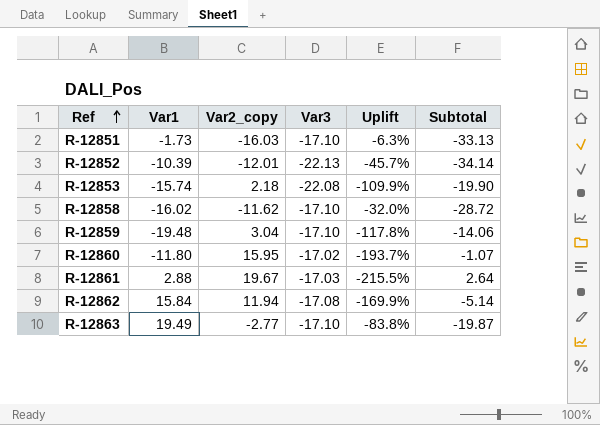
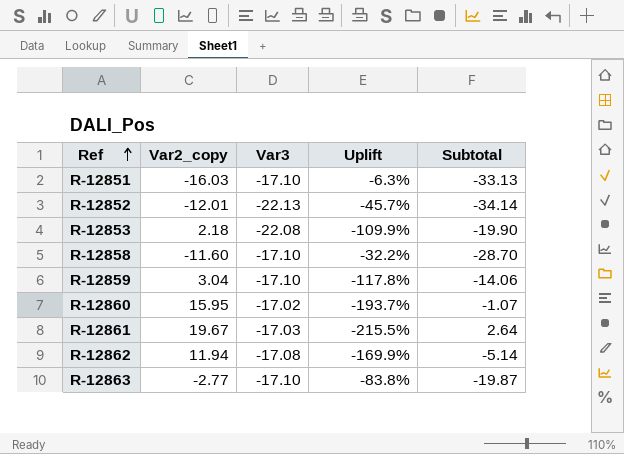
column Var1 | position: 2 -> none
R-12858 | Var2_copy: -11.62 -> -11.60
R-12858 | Uplift: -32.0% -> -32.2%
R-12858 | Subtotal: -28.72 -> -28.70

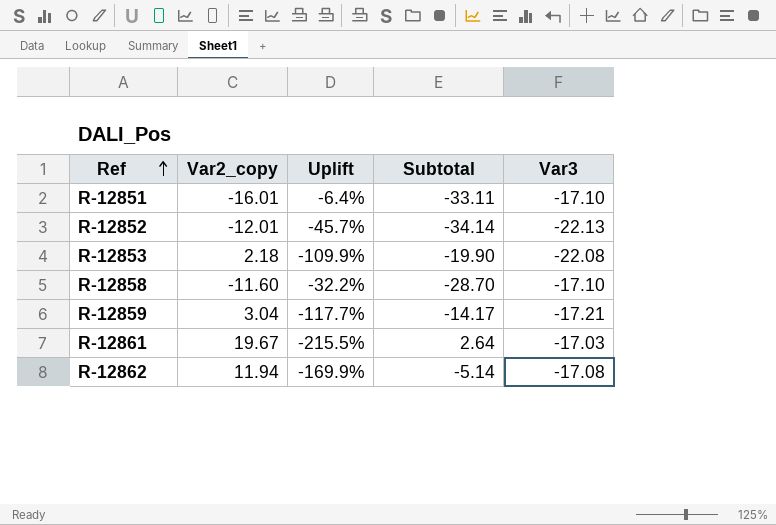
column Var3 | position: 3 -> 5
row R-12860: 15.95 | -17.02 | -193.7% | -1.07 -> none
row R-12863: -2.77 | -17.10 | -83.8% | -19.87 -> none
R-12851 | Var2_copy: -16.03 -> -16.01
R-12851 | Uplift: -6.3% -> -6.4%
R-12851 | Subtotal: -33.13 -> -33.11
R-12859 | Uplift: -117.8% -> -117.7%
R-12859 | Subtotal: -14.06 -> -14.17
R-12859 | Var3: -17.10 -> -17.21

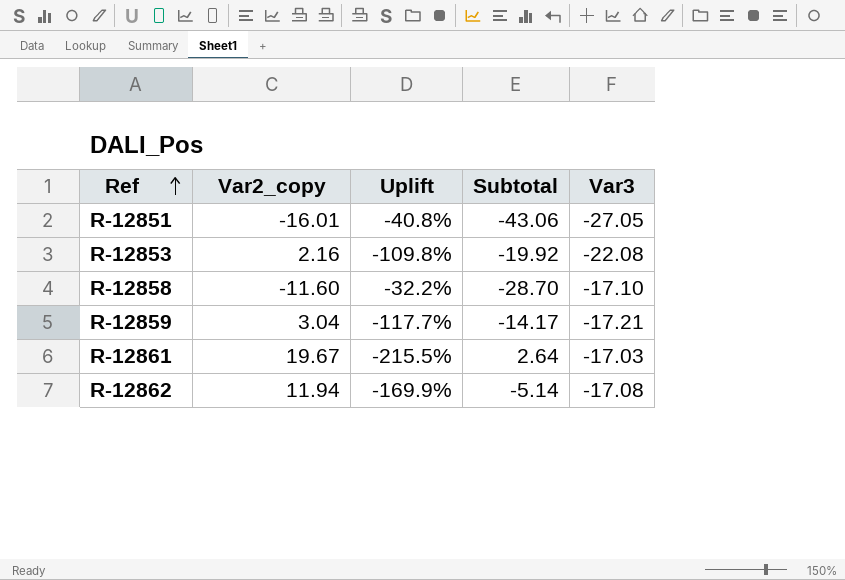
row R-12852: -12.01 | -45.7% | -34.14 | -22.13 -> none
R-12851 | Uplift: -6.4% -> -40.8%
R-12851 | Subtotal: -33.11 -> -43.06
R-12851 | Var3: -17.10 -> -27.05
R-12853 | Var2_copy: 2.18 -> 2.16
R-12853 | Uplift: -109.9% -> -109.8%
R-12853 | Subtotal: -19.90 -> -19.92

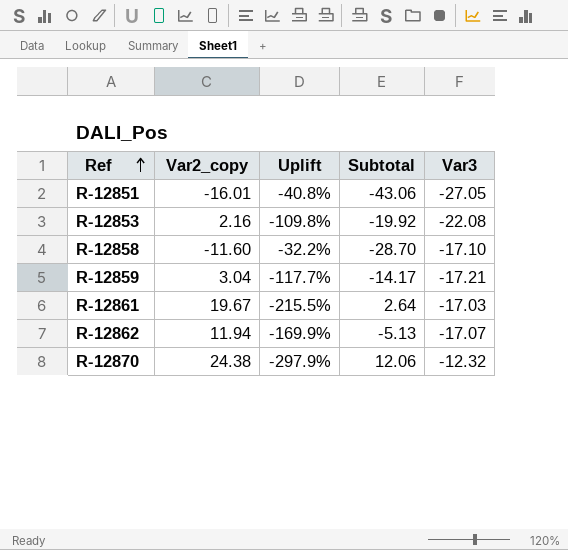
R-12862 | Subtotal: -5.14 -> -5.13
R-12862 | Var3: -17.08 -> -17.07
row R-12870: none -> 24.38 | -297.9% | 12.06 | -12.32

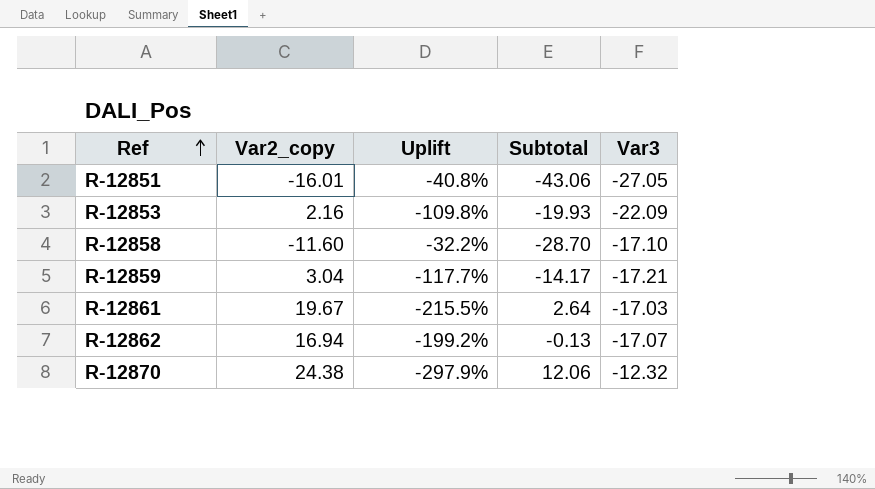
R-12853 | Subtotal: -19.92 -> -19.93
R-12853 | Var3: -22.08 -> -22.09
R-12862 | Var2_copy: 11.94 -> 16.94
R-12862 | Uplift: -169.9% -> -199.2%
R-12862 | Subtotal: -5.13 -> -0.13

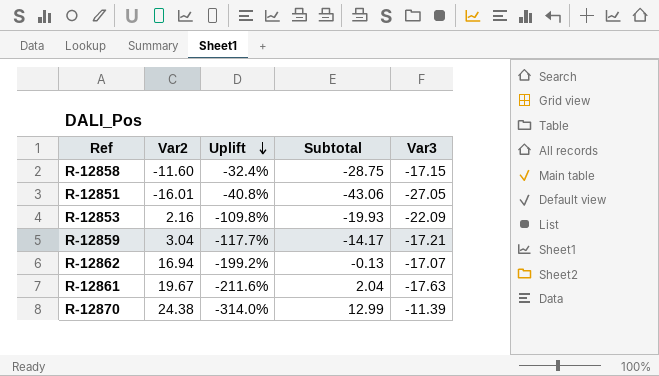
row order: Ref ascending -> Uplift descending
column name: Var2_copy -> Var2
R-12858 | Uplift: -32.2% -> -32.4%
R-12858 | Subtotal: -28.70 -> -28.75
R-12858 | Var3: -17.10 -> -17.15
R-12861 | Uplift: -215.5% -> -211.6%
R-12861 | Subtotal: 2.64 -> 2.04
R-12861 | Var3: -17.03 -> -17.63
R-12870 | Uplift: -297.9% -> -314.0%
R-12870 | Subtotal: 12.06 -> 12.99
R-12870 | Var3: -12.32 -> -11.39

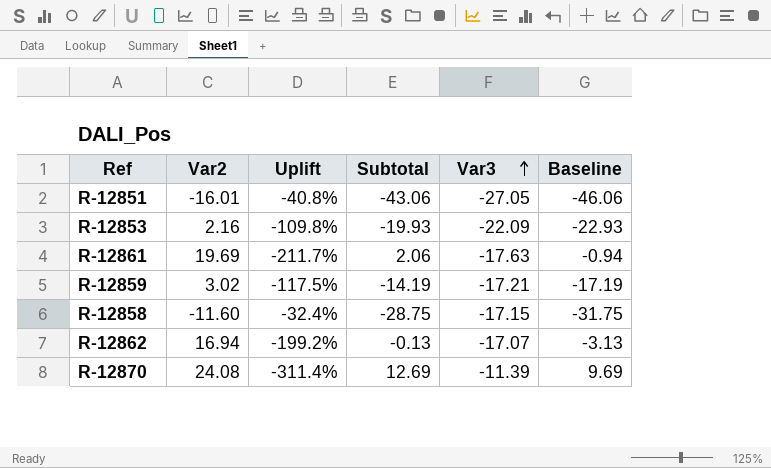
row order: Uplift descending -> Var3 ascending
column Baseline | formula: none -> [Subtotal] - 3
R-12861 | Var2: 19.67 -> 19.69
R-12861 | Uplift: -211.6% -> -211.7%
R-12861 | Subtotal: 2.04 -> 2.06
R-12859 | Var2: 3.04 -> 3.02
R-12859 | Uplift: -117.7% -> -117.5%
R-12859 | Subtotal: -14.17 -> -14.19
R-12870 | Var2: 24.38 -> 24.08
R-12870 | Uplift: -314.0% -> -311.4%
R-12870 | Subtotal: 12.99 -> 12.69

